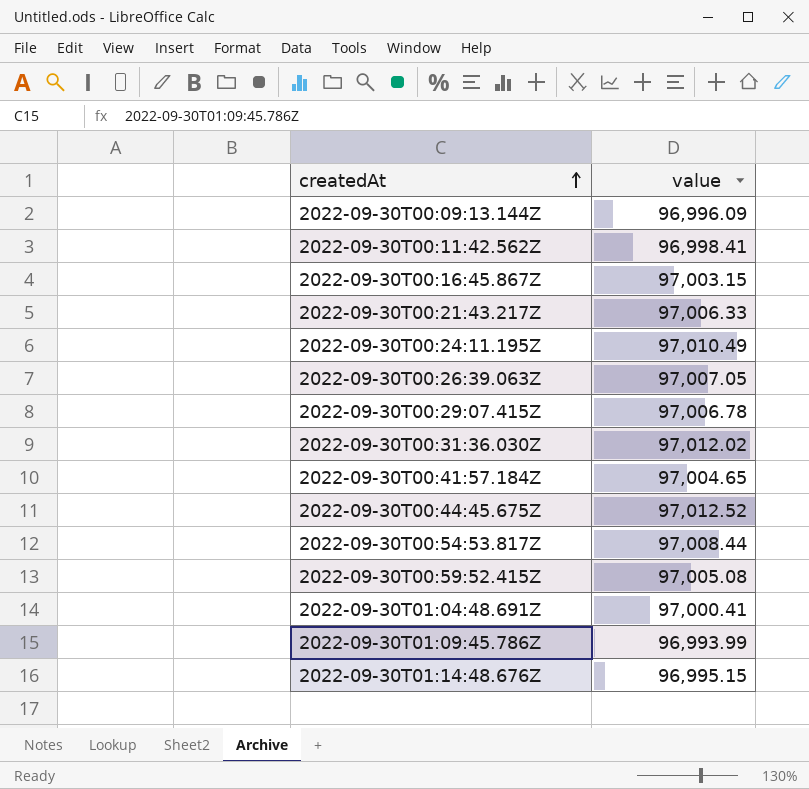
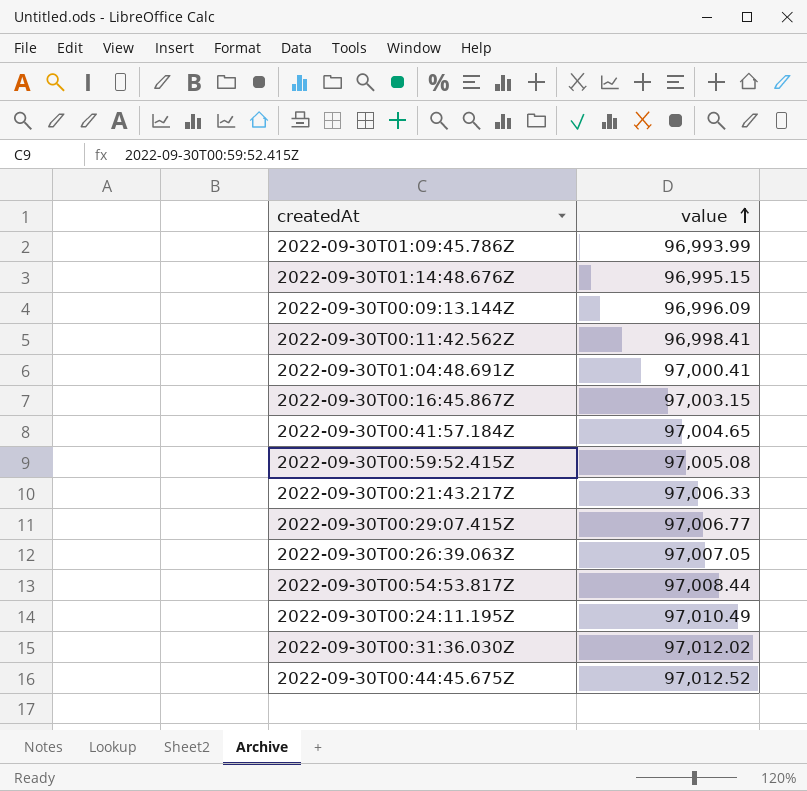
row order: createdAt ascending -> value ascending
2022-09-30T00:29:07.415Z | value: 97,006.78 -> 97,006.77

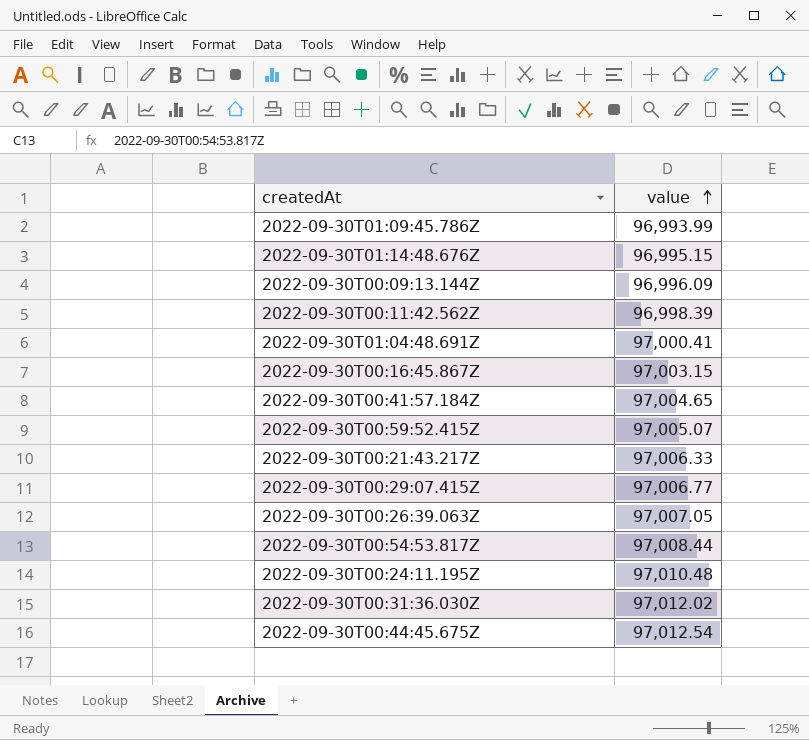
2022-09-30T00:11:42.562Z | value: 96,998.41 -> 96,998.39
2022-09-30T00:59:52.415Z | value: 97,005.08 -> 97,005.07
2022-09-30T00:24:11.195Z | value: 97,010.49 -> 97,010.48
2022-09-30T00:44:45.675Z | value: 97,012.52 -> 97,012.54

